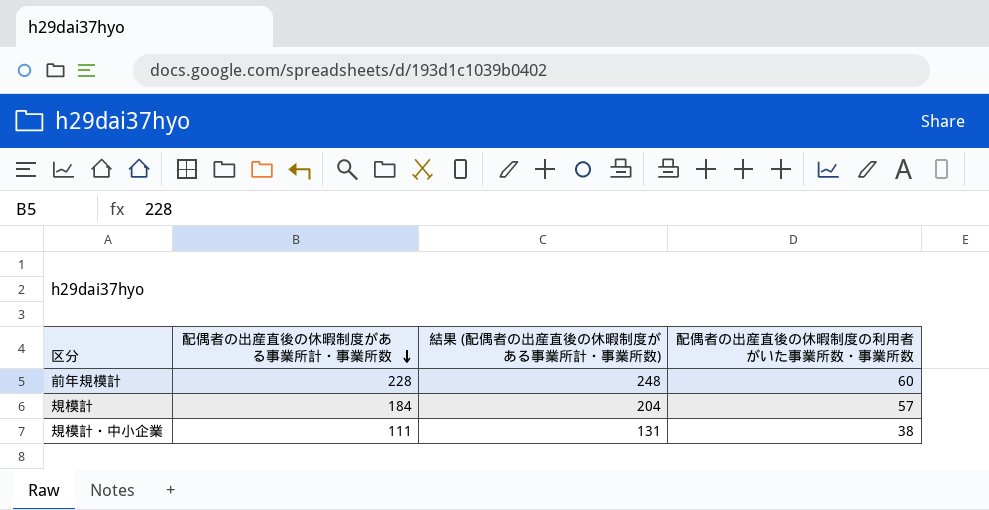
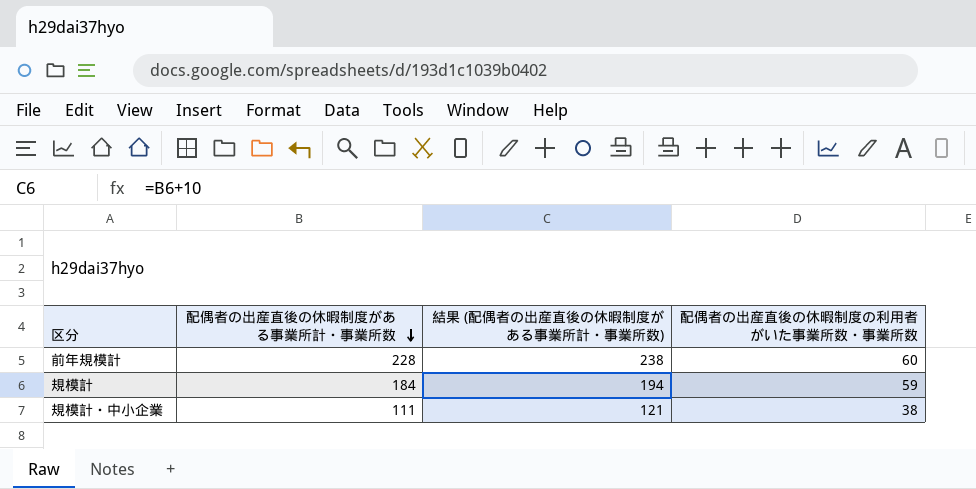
column 結果 (配偶者の出産直後の休暇制度がある事業所計・事業所数) | formula: [配偶者の出産直後の休暇制度がある事業所計・事業所数] + 20 -> [配偶者の出産直後の休暇制度がある事業所計・事業所数] + 10
規模計 | 配偶者の出産直後の休暇制度の利用者がいた事業所数・事業所数: 57 -> 59

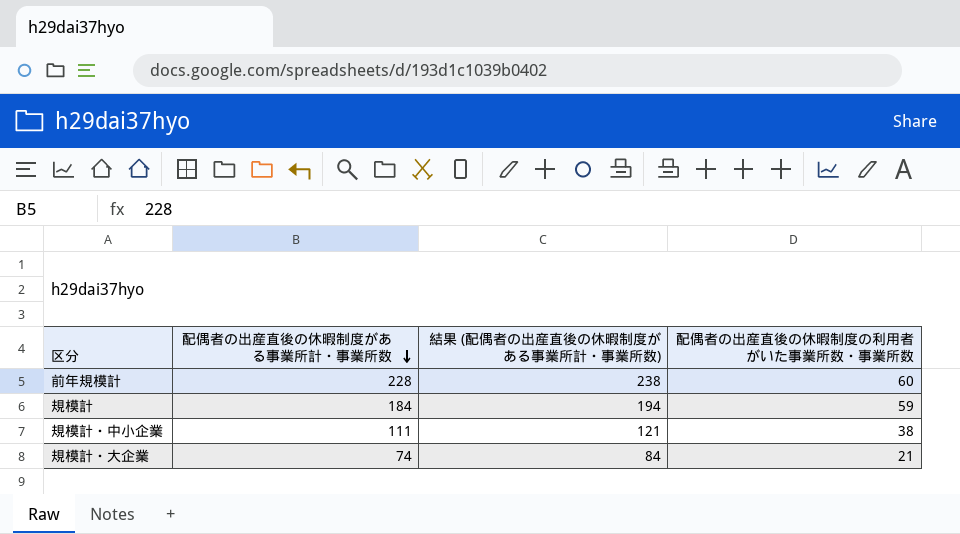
row 規模計・大企業: none -> 74 | 84 | 21

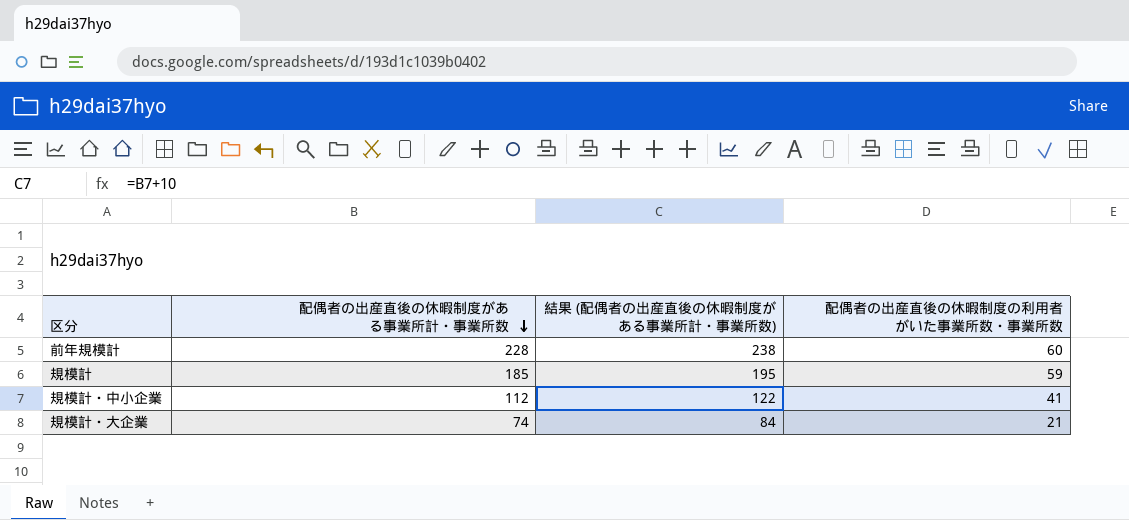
規模計 | 配偶者の出産直後の休暇制度がある事業所計・事業所数: 184 -> 185
規模計 | 結果 (配偶者の出産直後の休暇制度がある事業所計・事業所数): 194 -> 195
規模計・中小企業 | 配偶者の出産直後の休暇制度がある事業所計・事業所数: 111 -> 112
規模計・中小企業 | 結果 (配偶者の出産直後の休暇制度がある事業所計・事業所数): 121 -> 122
規模計・中小企業 | 配偶者の出産直後の休暇制度の利用者がいた事業所数・事業所数: 38 -> 41

